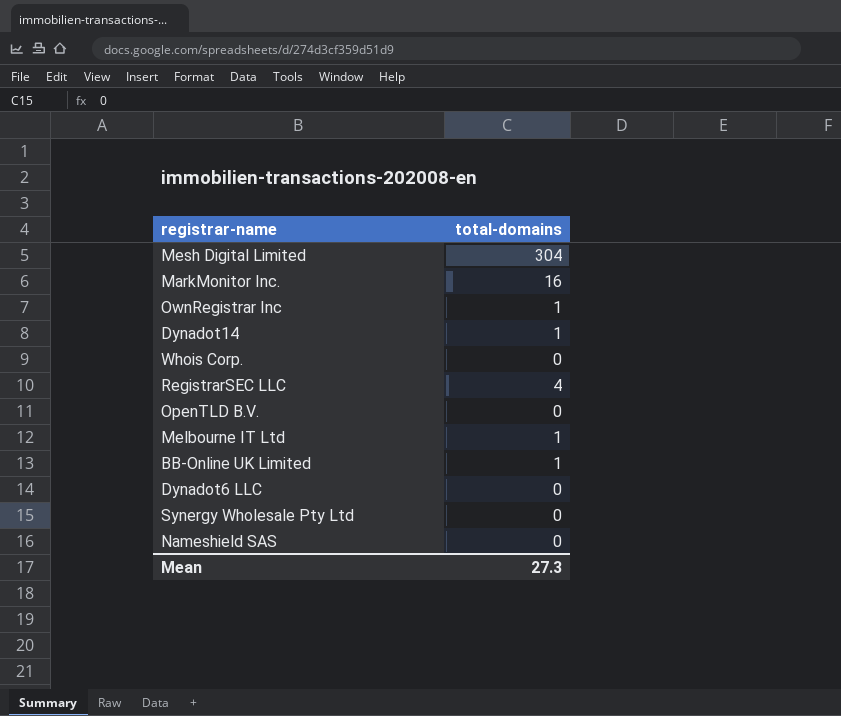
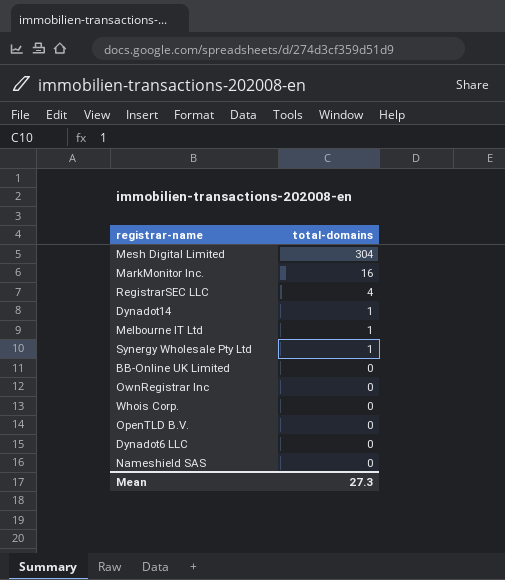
row order: none -> total-domains descending
Synergy Wholesale Pty Ltd | total-domains: 0 -> 1
BB-Online UK Limited | total-domains: 1 -> 0
OwnRegistrar Inc | total-domains: 1 -> 0

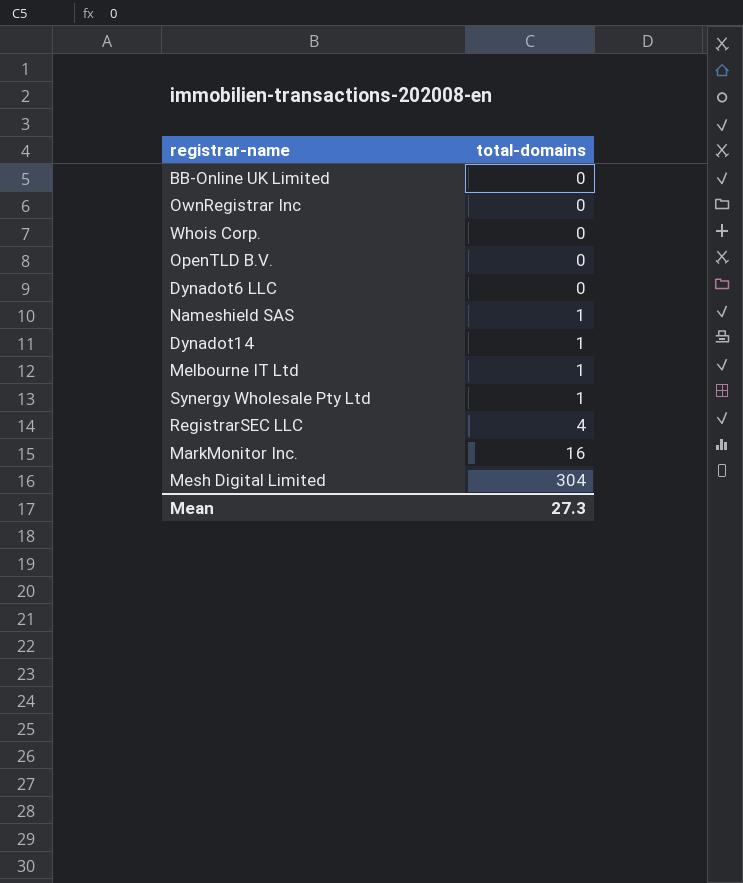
row order: total-domains descending -> total-domains ascending
Nameshield SAS | total-domains: 0 -> 1

